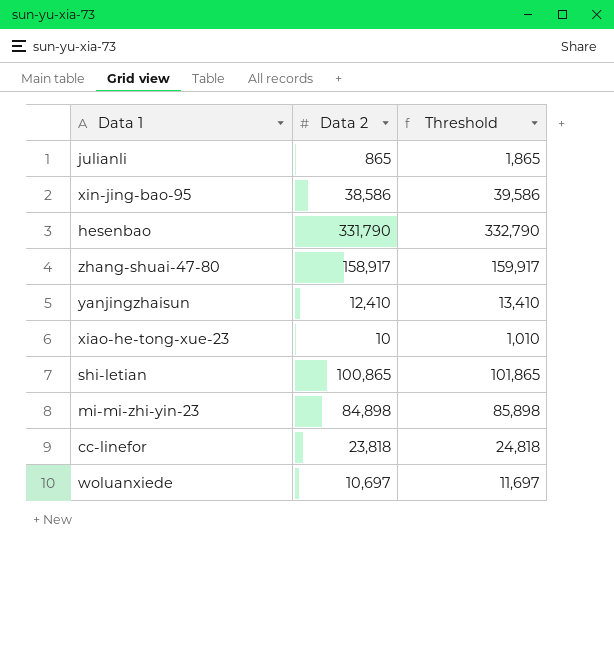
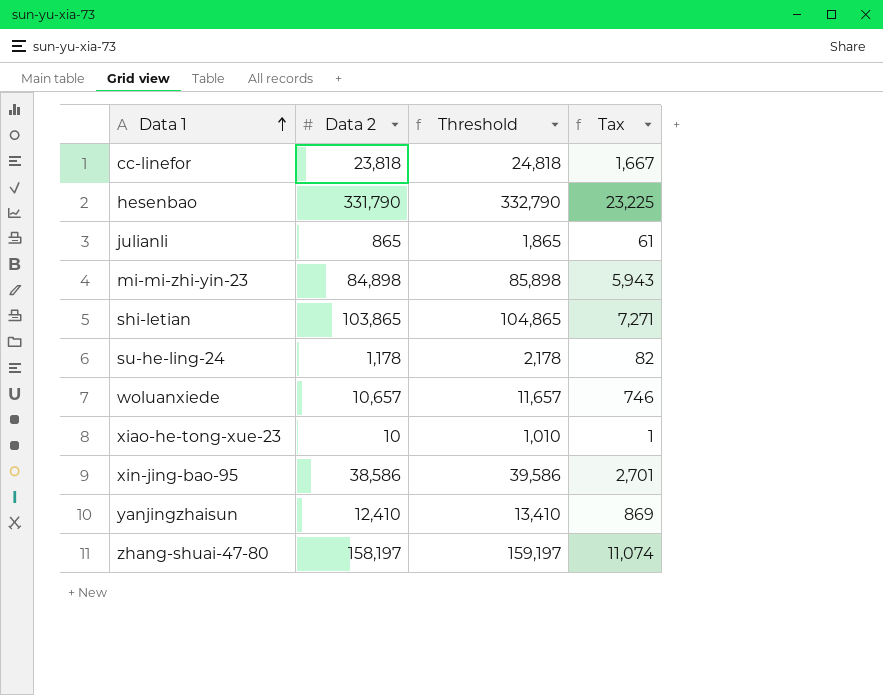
row order: none -> Data 1 ascending
column Tax | formula: none -> [Data 2] * 0.07
shi-letian | Data 2: 100,865 -> 103,865
shi-letian | Threshold: 101,865 -> 104,865
row su-he-ling-24: none -> 1,178 | 2,178 | 82
woluanxiede | Data 2: 10,697 -> 10,657
woluanxiede | Threshold: 11,697 -> 11,657
zhang-shuai-47-80 | Data 2: 158,917 -> 158,197
zhang-shuai-47-80 | Threshold: 159,917 -> 159,197

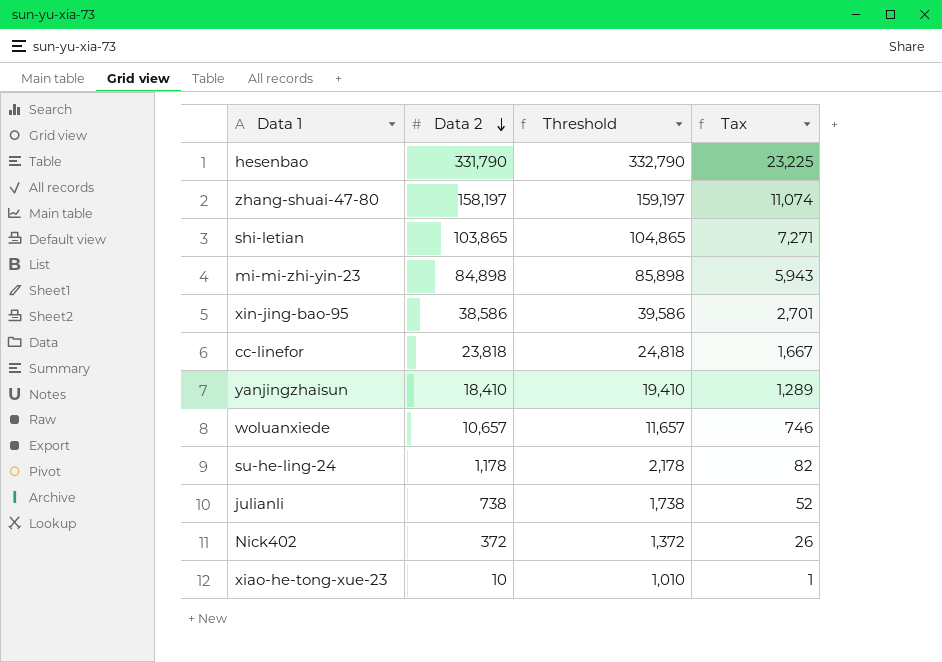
row order: Data 1 ascending -> Data 2 descending
yanjingzhaisun | Data 2: 12,410 -> 18,410
yanjingzhaisun | Threshold: 13,410 -> 19,410
yanjingzhaisun | Tax: 869 -> 1,289
julianli | Data 2: 865 -> 738
julianli | Threshold: 1,865 -> 1,738
julianli | Tax: 61 -> 52
row Nick402: none -> 372 | 1,372 | 26

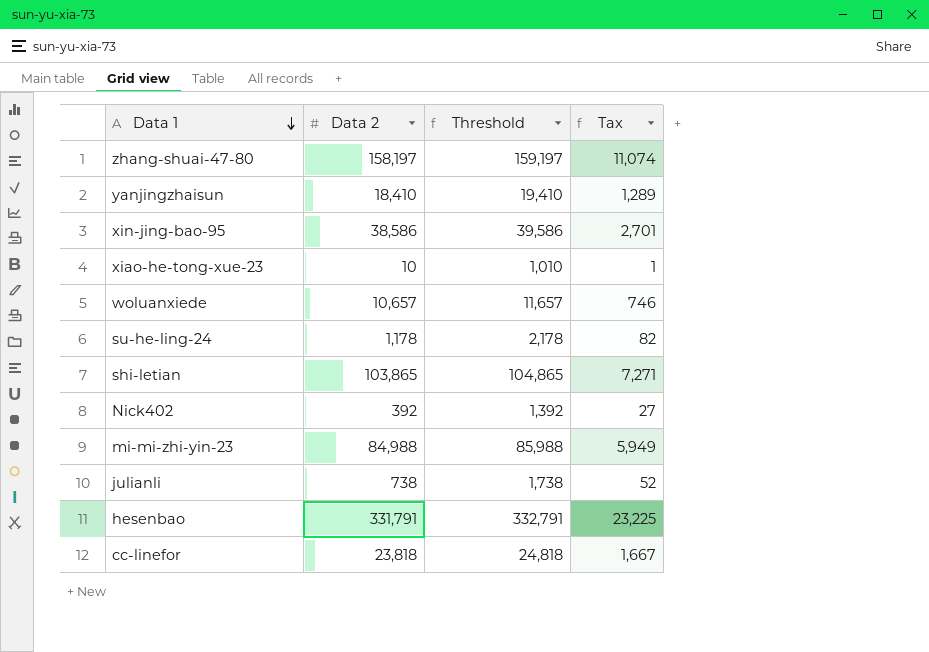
row order: Data 2 descending -> Data 1 descending
Nick402 | Data 2: 372 -> 392
Nick402 | Threshold: 1,372 -> 1,392
Nick402 | Tax: 26 -> 27
mi-mi-zhi-yin-23 | Data 2: 84,898 -> 84,988
mi-mi-zhi-yin-23 | Threshold: 85,898 -> 85,988
mi-mi-zhi-yin-23 | Tax: 5,943 -> 5,949
hesenbao | Data 2: 331,790 -> 331,791
hesenbao | Threshold: 332,790 -> 332,791

